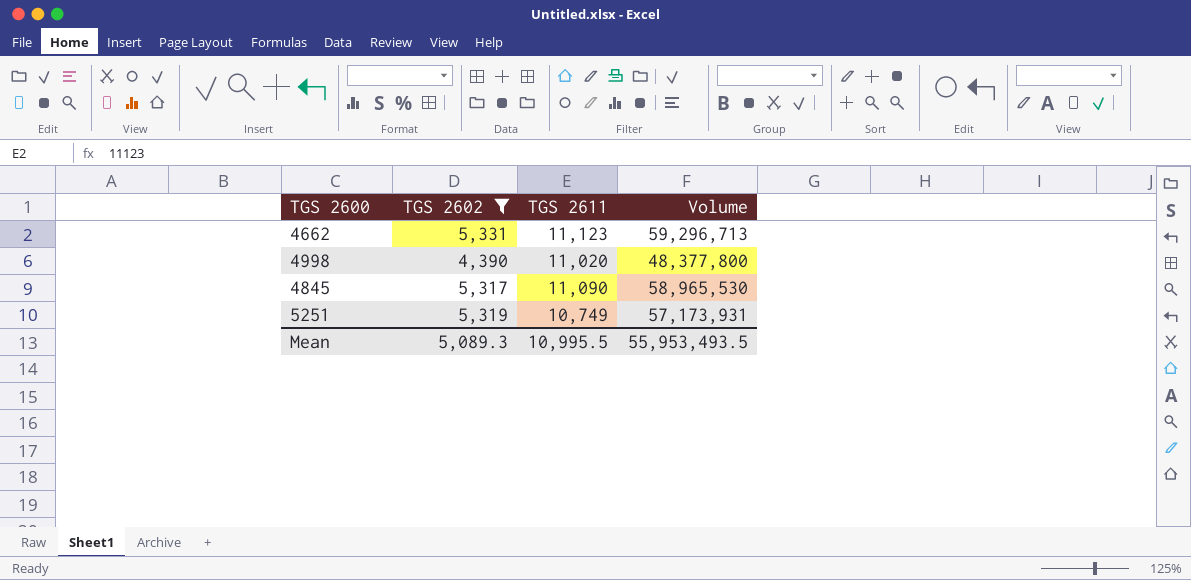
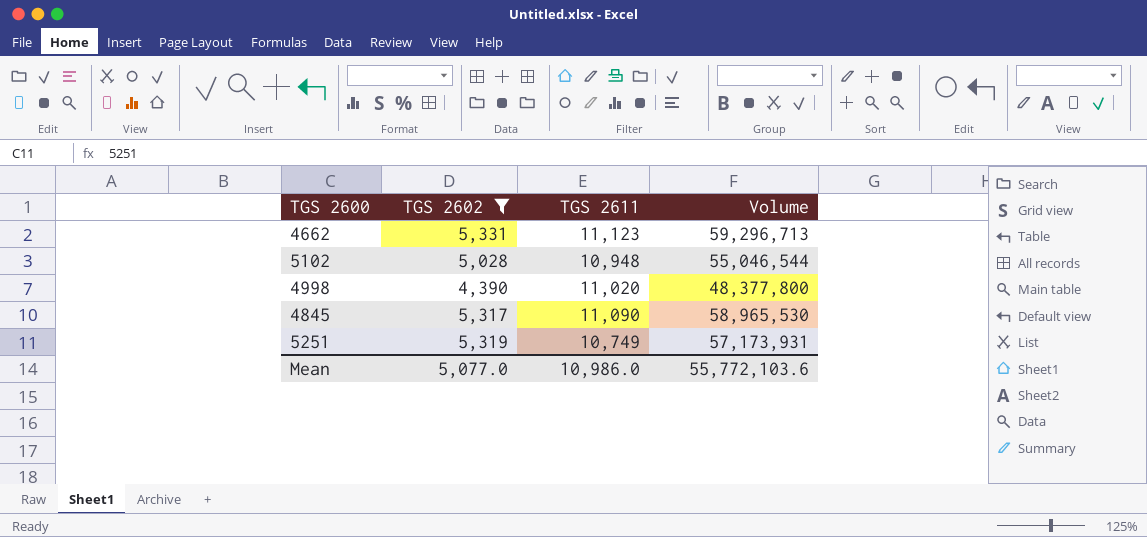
row 5102: none -> 5,028 | 10,948 | 55,046,544
Mean | TGS 2602: 5,089.3 -> 5,077.0
Mean | TGS 2611: 10,995.5 -> 10,986.0
Mean | Volume: 55,953,493.5 -> 55,772,103.6

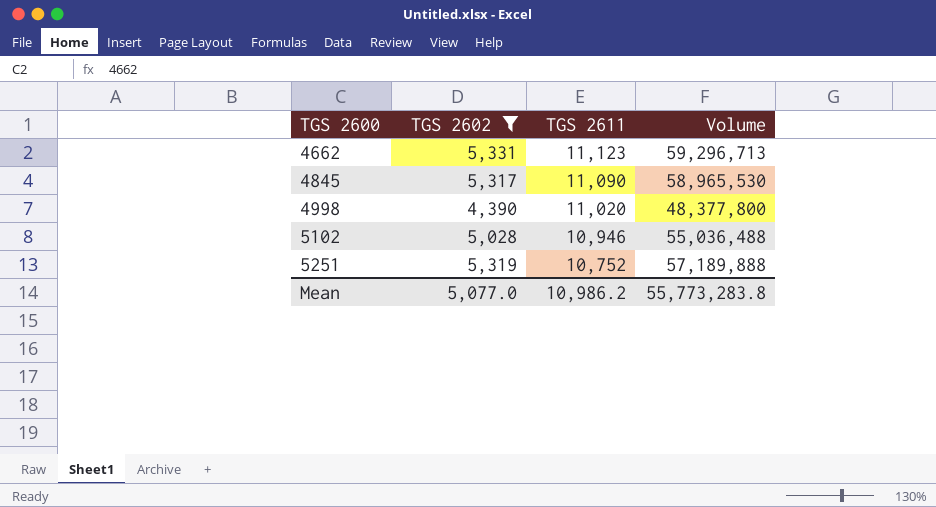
row order: none -> TGS 2600 ascending
5102 | TGS 2611: 10,948 -> 10,946
5102 | Volume: 55,046,544 -> 55,036,488
5251 | TGS 2611: 10,749 -> 10,752
5251 | Volume: 57,173,931 -> 57,189,888
Mean | TGS 2611: 10,986.0 -> 10,986.2
Mean | Volume: 55,772,103.6 -> 55,773,283.8

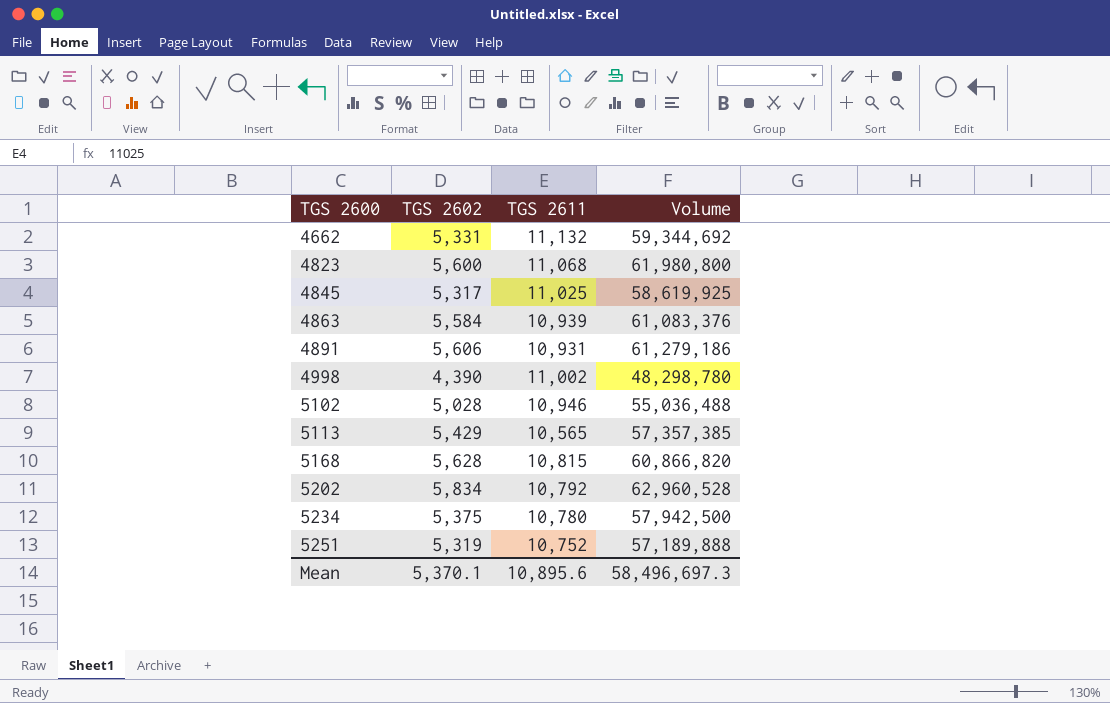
filter: TGS 2602 <= 5,331 -> none
4662 | TGS 2611: 11,123 -> 11,132
4662 | Volume: 59,296,713 -> 59,344,692
4845 | TGS 2611: 11,090 -> 11,025
4845 | Volume: 58,965,530 -> 58,619,925
4998 | TGS 2611: 11,020 -> 11,002
4998 | Volume: 48,377,800 -> 48,298,780
Mean | TGS 2602: 5,077.0 -> 5,370.1
Mean | TGS 2611: 10,986.2 -> 10,895.6
Mean | Volume: 55,773,283.8 -> 58,496,697.3

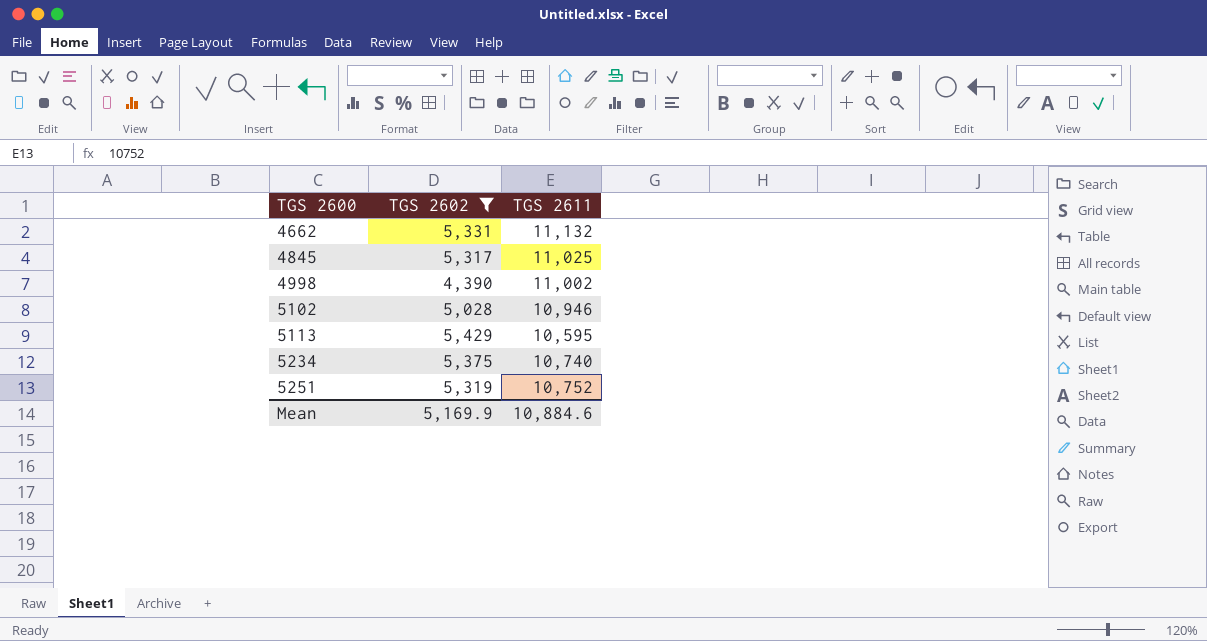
filter: none -> TGS 2602 <= 5,429
column Volume | formula: [TGS 2602] * [TGS 2611] -> none
5113 | TGS 2611: 10,565 -> 10,595
5234 | TGS 2611: 10,780 -> 10,740
Mean | TGS 2602: 5,370.1 -> 5,169.9
Mean | TGS 2611: 10,895.6 -> 10,884.6

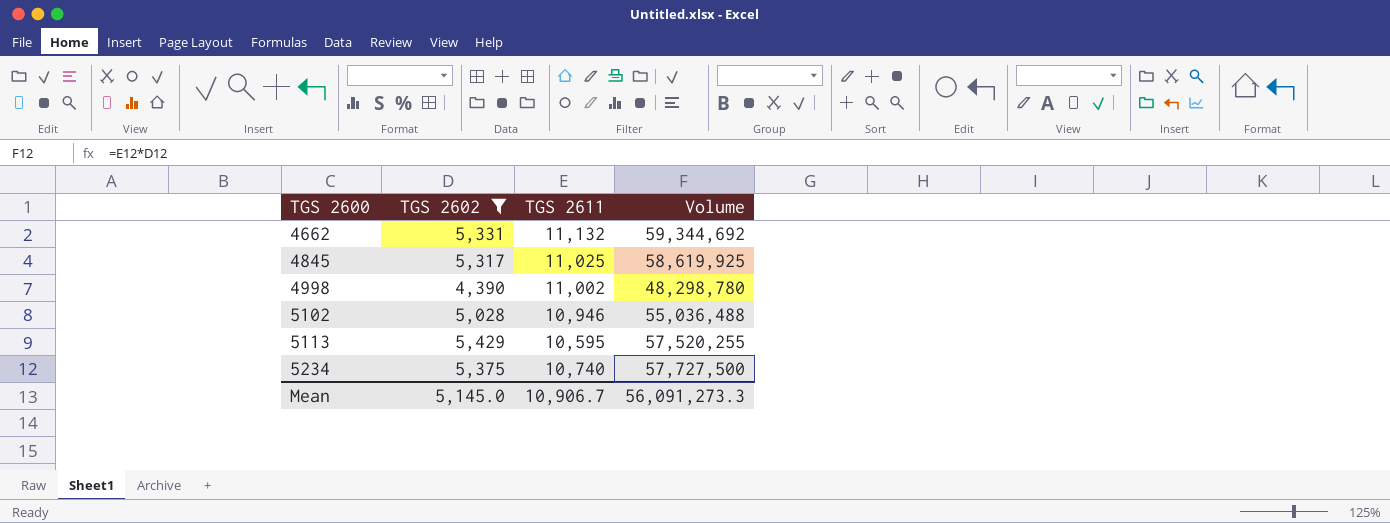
column Volume | formula: none -> [TGS 2602] * [TGS 2611]
row 5251: 5,319 | 10,752 -> none
Mean | TGS 2602: 5,169.9 -> 5,145.0
Mean | TGS 2611: 10,884.6 -> 10,906.7

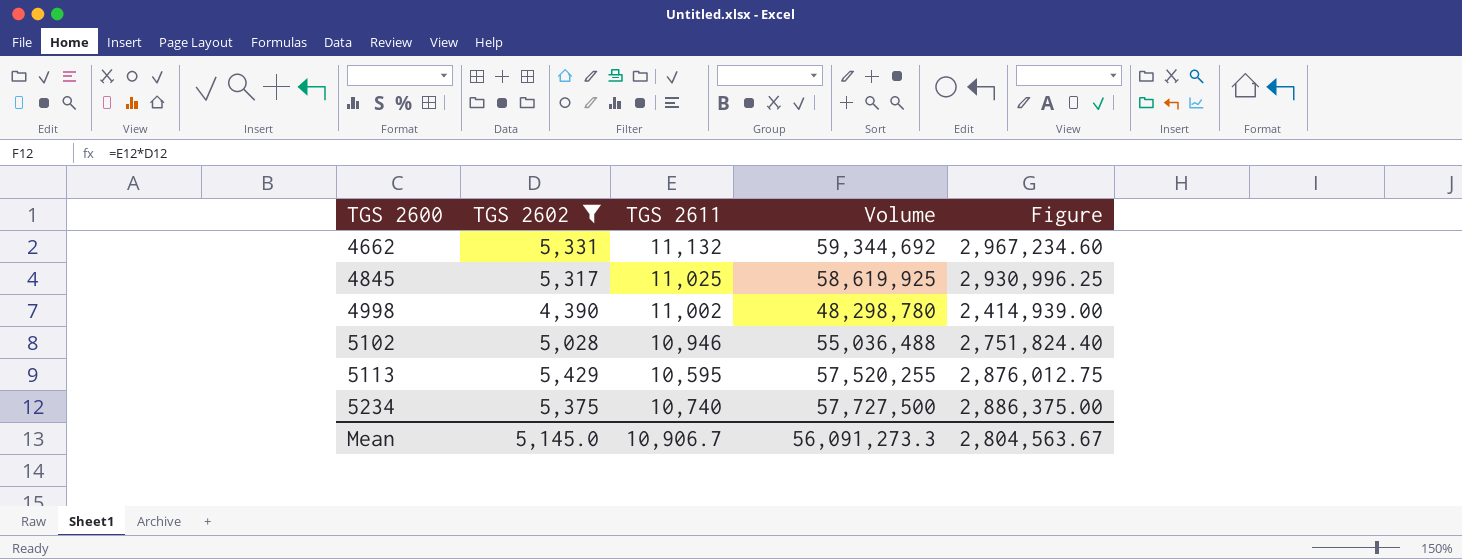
column Figure | formula: none -> [Volume] * 0.05

